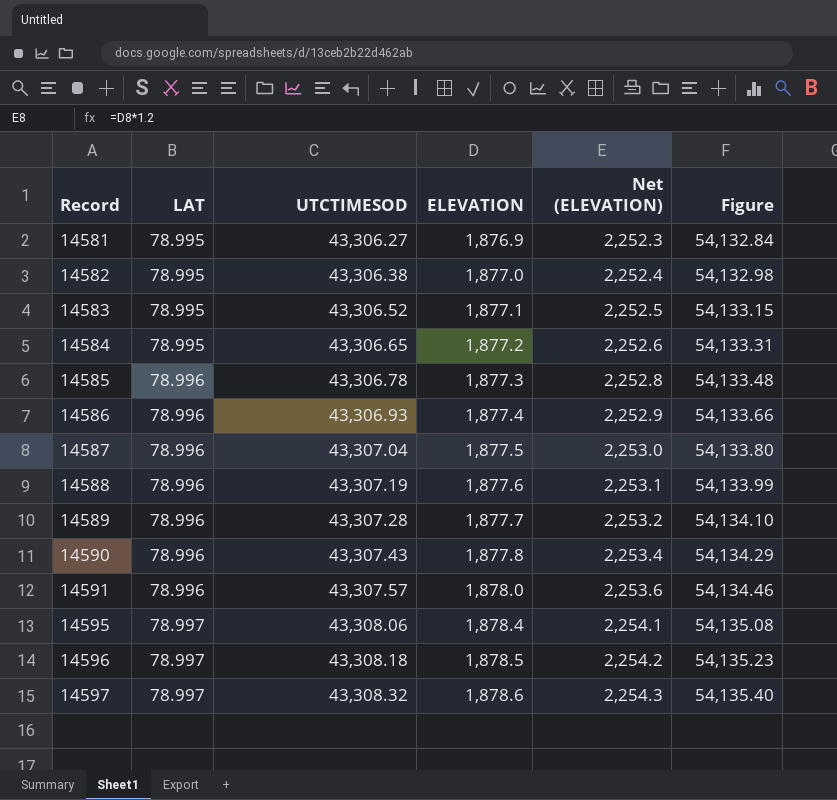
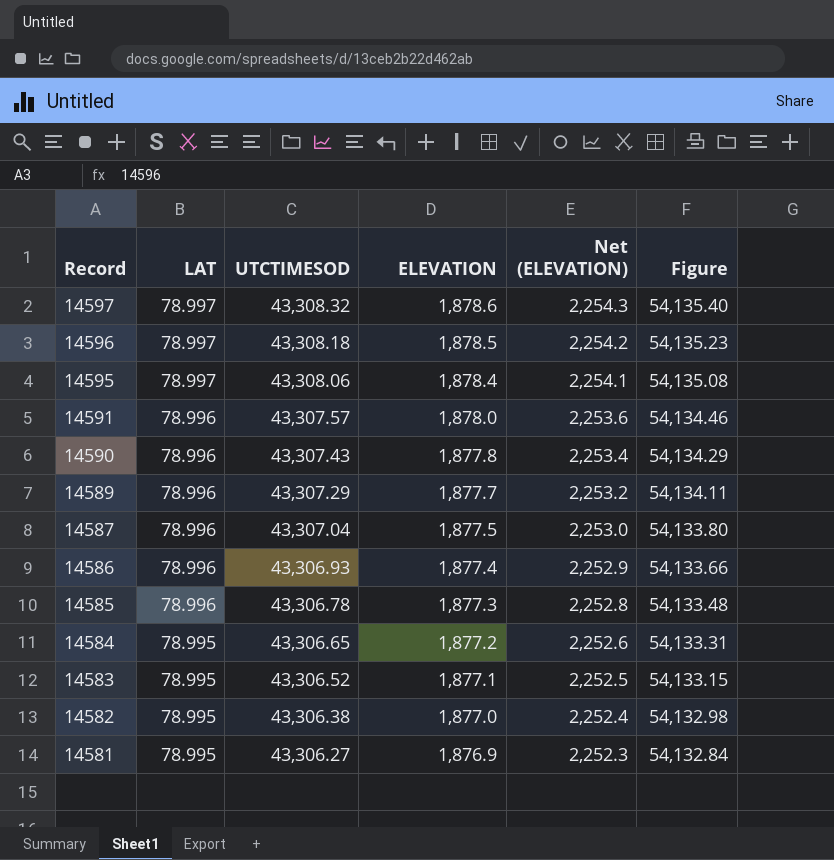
row order: Record ascending -> Record descending
row 14588: 78.996 | 43,307.19 | 1,877.6 | 2,253.1 | 54,133.99 -> none
14589 | UTCTIMESOD: 43,307.28 -> 43,307.29
14589 | Figure: 54,134.10 -> 54,134.11

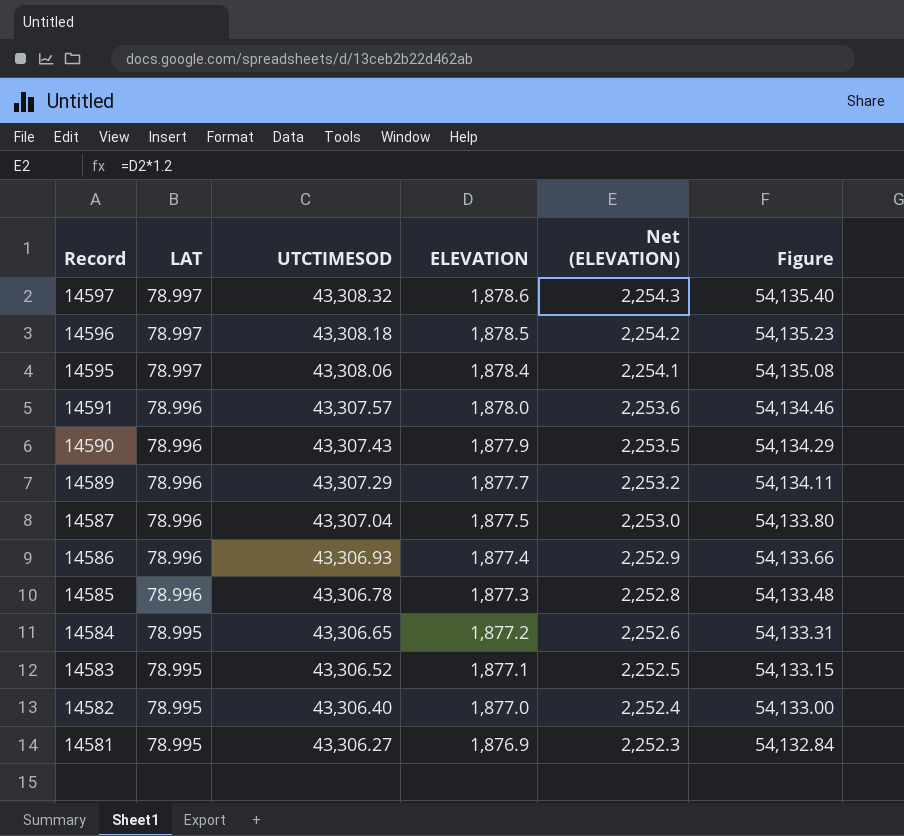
14590 | ELEVATION: 1,877.8 -> 1,877.9
14590 | Net (ELEVATION): 2,253.4 -> 2,253.5
14582 | UTCTIMESOD: 43,306.38 -> 43,306.40
14582 | Figure: 54,132.98 -> 54,133.00

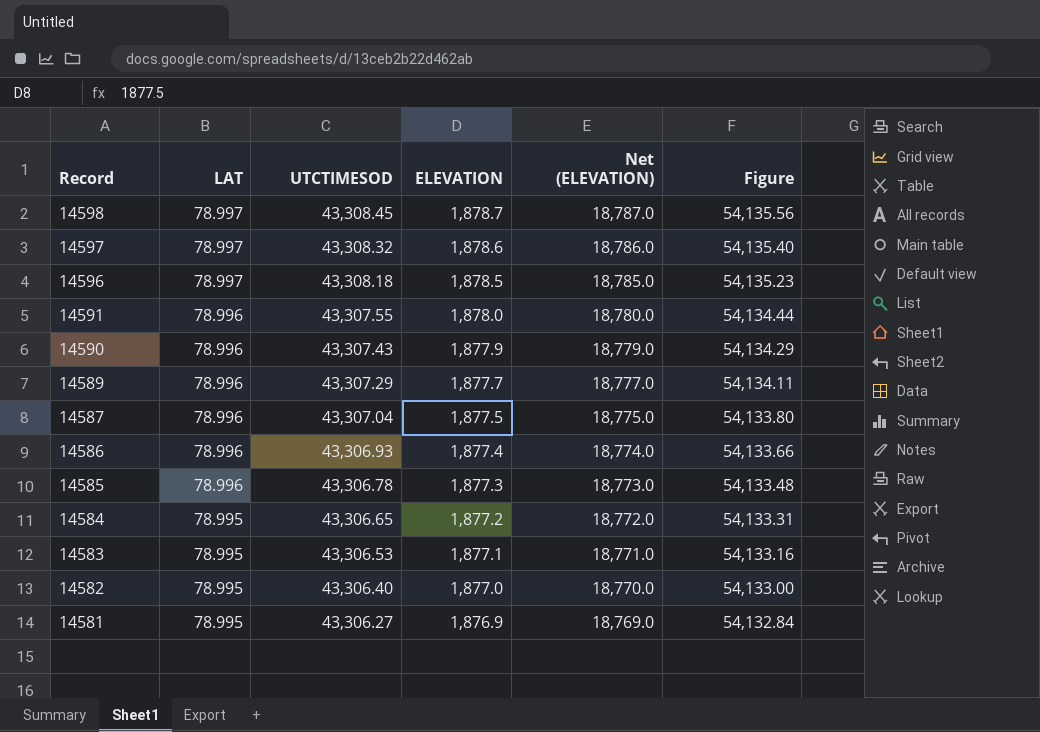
column Net (ELEVATION) | formula: [ELEVATION] * 1.2 -> [ELEVATION] * 10
row 14595: 78.997 | 43,308.06 | 1,878.4 | 2,254.1 | 54,135.08 -> none
row 14598: none -> 78.997 | 43,308.45 | 1,878.7 | 18,787.0 | 54,135.56
14591 | UTCTIMESOD: 43,307.57 -> 43,307.55
14591 | Figure: 54,134.46 -> 54,134.44
14583 | UTCTIMESOD: 43,306.52 -> 43,306.53
14583 | Figure: 54,133.15 -> 54,133.16

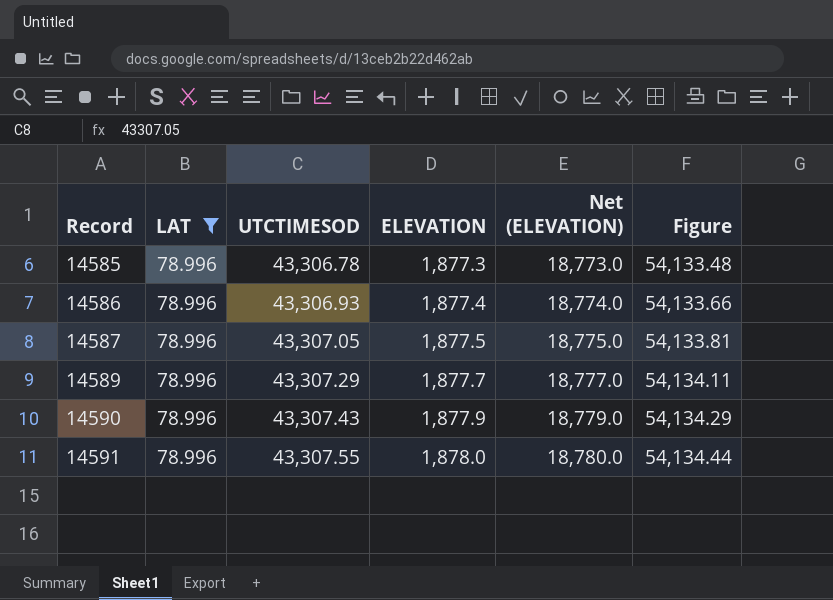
filter: none -> LAT = 78.996
row order: Record descending -> Record ascending
14587 | UTCTIMESOD: 43,307.04 -> 43,307.05
14587 | Figure: 54,133.80 -> 54,133.81

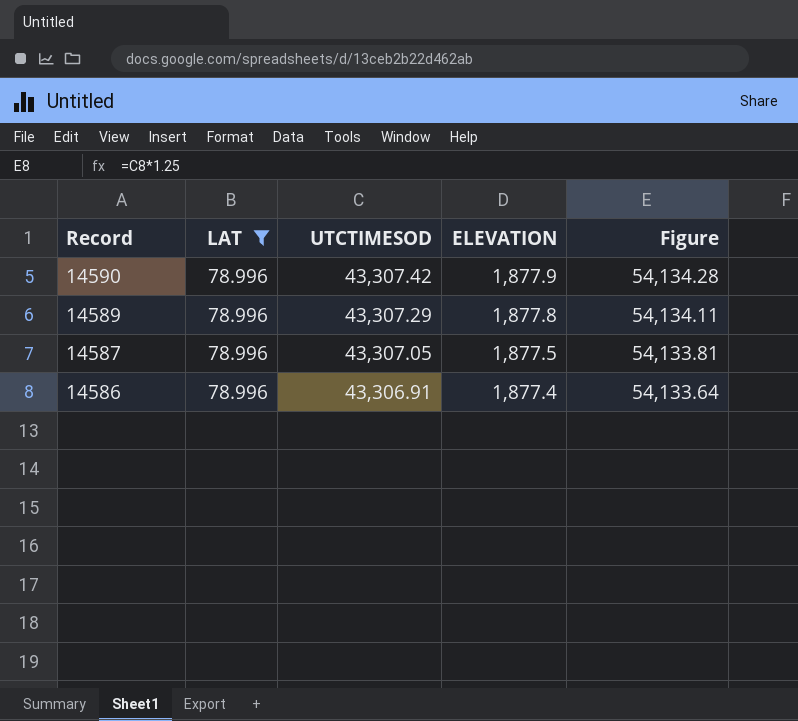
row order: Record ascending -> Record descending
column Net (ELEVATION) | formula: [ELEVATION] * 10 -> none
row 14585: 78.996 | 43,306.78 | 1,877.3 | 18,773.0 | 54,133.48 -> none
row 14591: 78.996 | 43,307.55 | 1,878.0 | 18,780.0 | 54,134.44 -> none
14590 | UTCTIMESOD: 43,307.43 -> 43,307.42
14590 | Figure: 54,134.29 -> 54,134.28
14589 | ELEVATION: 1,877.7 -> 1,877.8
14586 | UTCTIMESOD: 43,306.93 -> 43,306.91
14586 | Figure: 54,133.66 -> 54,133.64

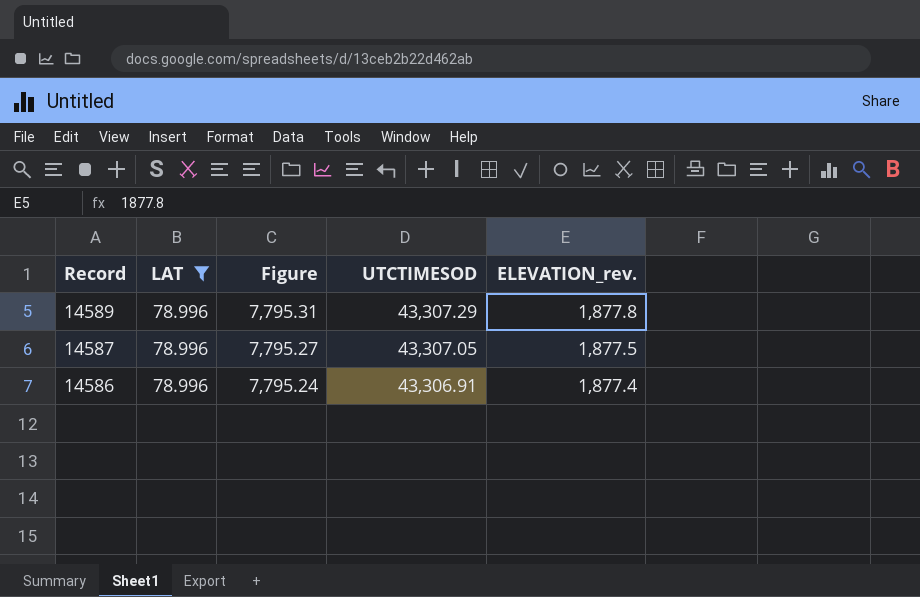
column Figure | formula: [UTCTIMESOD] * 1.25 -> [UTCTIMESOD] * 0.18
column Figure | position: 5 -> 3
column name: ELEVATION -> ELEVATION_rev.
row 14590: 78.996 | 43,307.42 | 1,877.9 | 54,134.28 -> none

